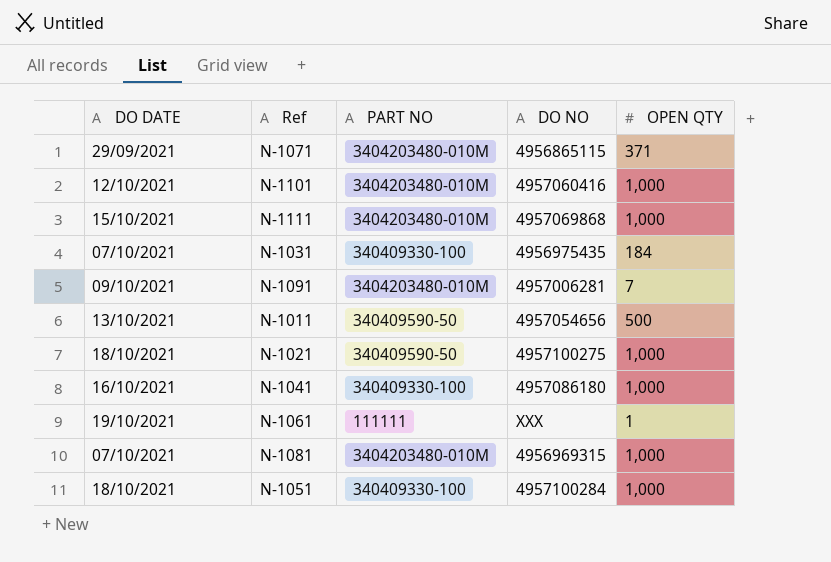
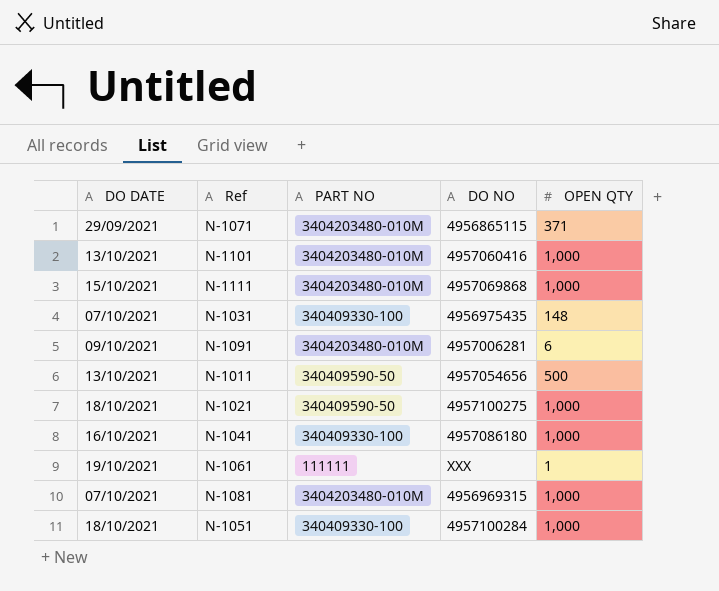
N-1101 | DO DATE: 12/10/2021 -> 13/10/2021
N-1031 | OPEN QTY: 184 -> 148
N-1091 | OPEN QTY: 7 -> 6

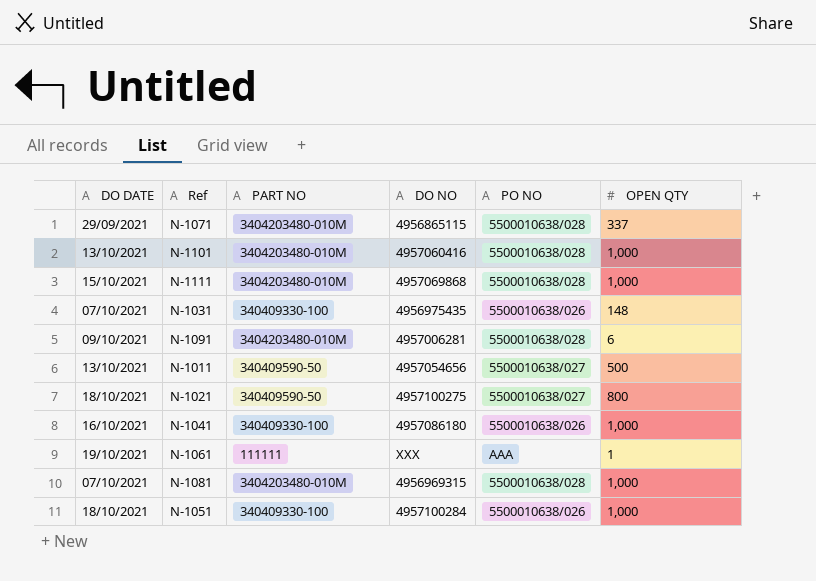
column PO NO | position: none -> 5
N-1071 | OPEN QTY: 371 -> 337
N-1021 | OPEN QTY: 1,000 -> 800

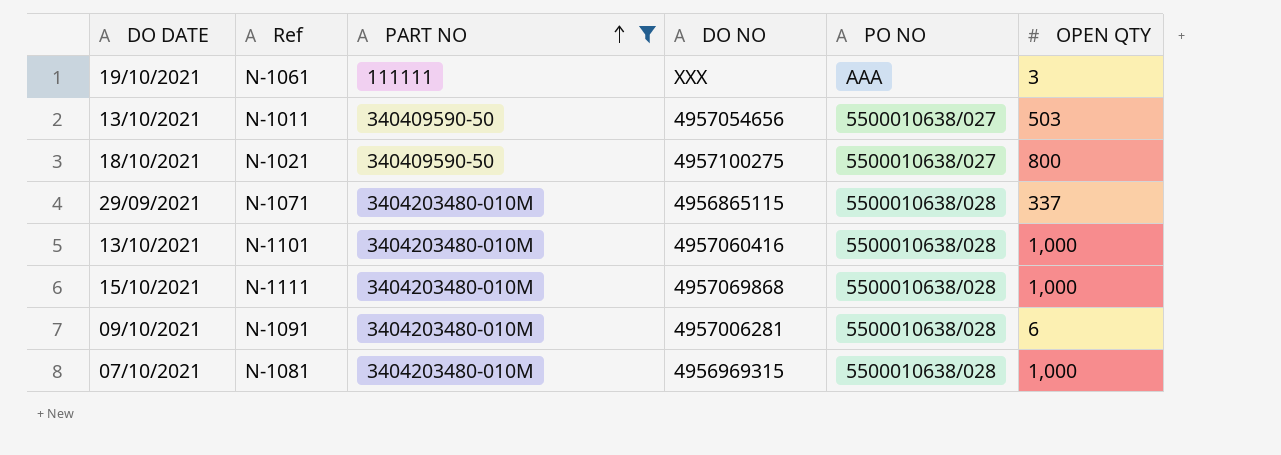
filter: none -> PART NO != 340409330-100
row order: none -> PART NO ascending
N-1061 | OPEN QTY: 1 -> 3
N-1011 | OPEN QTY: 500 -> 503

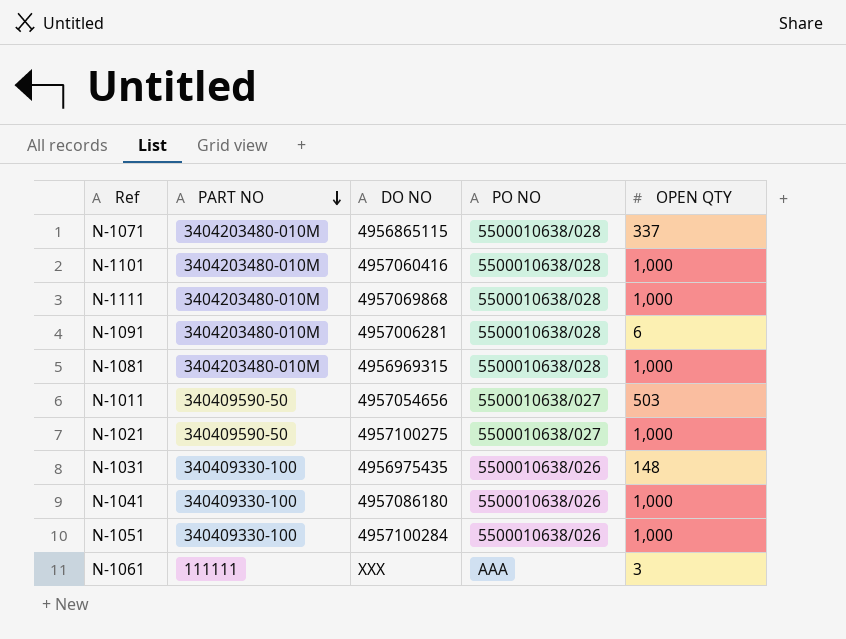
filter: PART NO != 340409330-100 -> none
row order: PART NO ascending -> PART NO descending
column DO DATE | position: 1 -> none
N-1021 | OPEN QTY: 800 -> 1,000

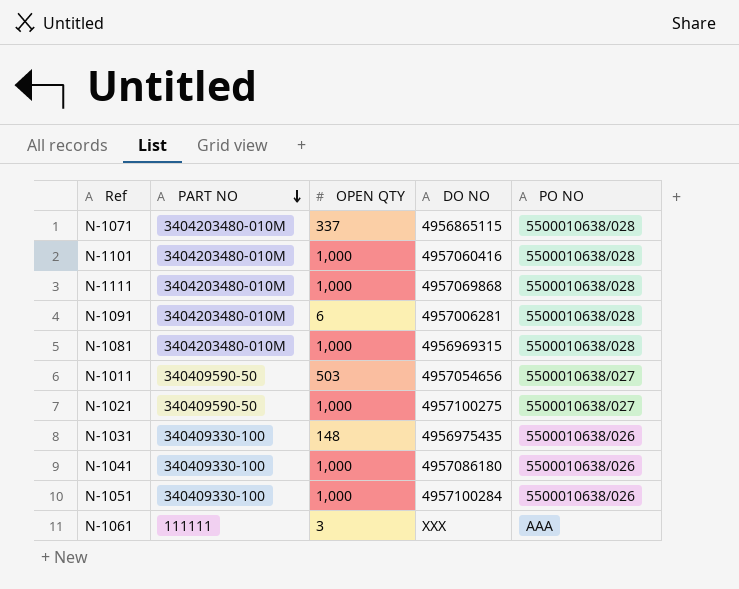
column OPEN QTY | position: 5 -> 3

